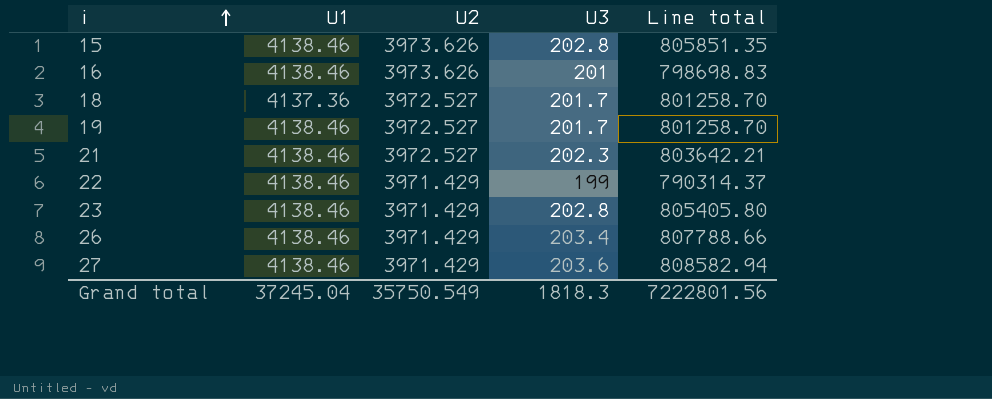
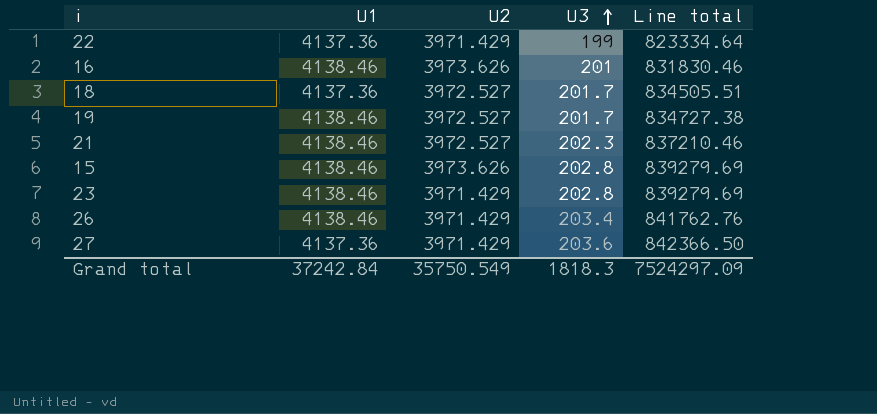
row order: i ascending -> U3 ascending
column Line total | formula: [U2] * [U3] -> [U1] * [U3]
22 | U1: 4138.46 -> 4137.36
27 | U1: 4138.46 -> 4137.36
Grand total | U1: 37245.04 -> 37242.84
Grand total | Line total: 7222801.56 -> 7524297.09

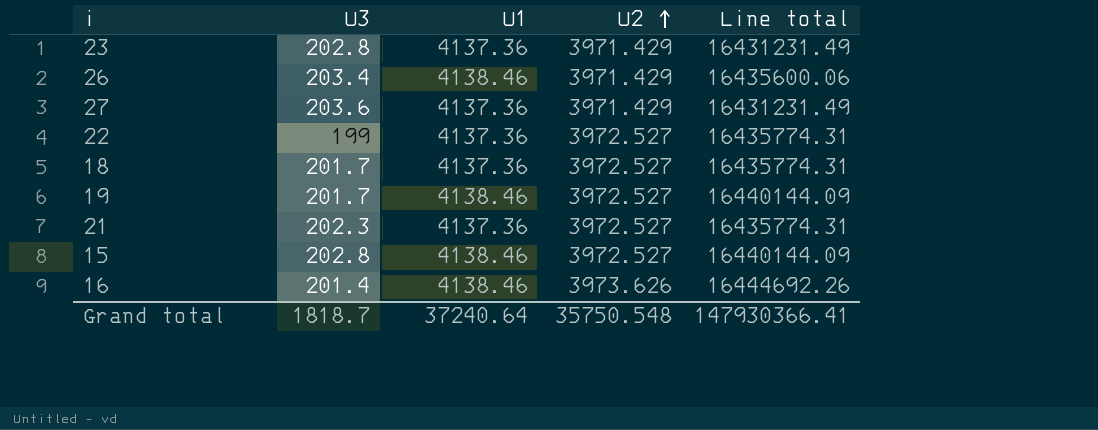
row order: U3 ascending -> U2 ascending
column U3 | position: 4 -> 2
column Line total | formula: [U1] * [U3] -> [U1] * [U2]
23 | U1: 4138.46 -> 4137.36
22 | U2: 3971.429 -> 3972.527
21 | U1: 4138.46 -> 4137.36
15 | U2: 3973.626 -> 3972.527
16 | U3: 201 -> 201.4
Grand total | U3: 1818.3 -> 1818.7
Grand total | U1: 37242.84 -> 37240.64
Grand total | U2: 35750.549 -> 35750.548
Grand total | Line total: 7524297.09 -> 147930366.41

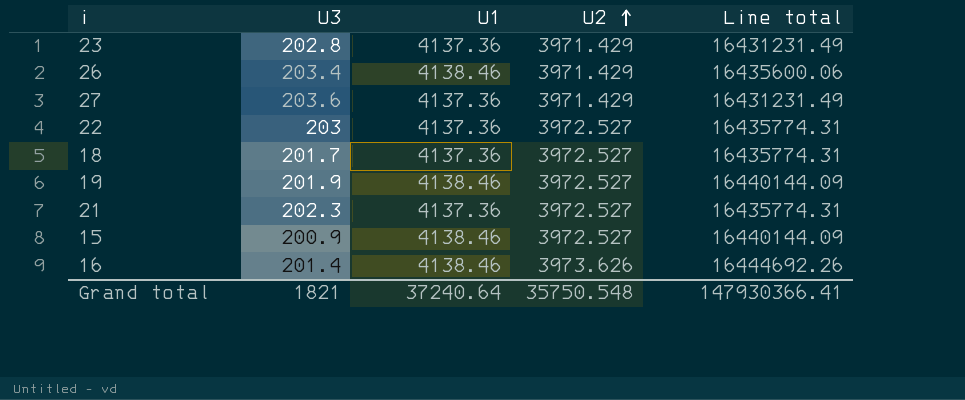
22 | U3: 199 -> 203
19 | U3: 201.7 -> 201.9
15 | U3: 202.8 -> 200.9
Grand total | U3: 1818.7 -> 1821

